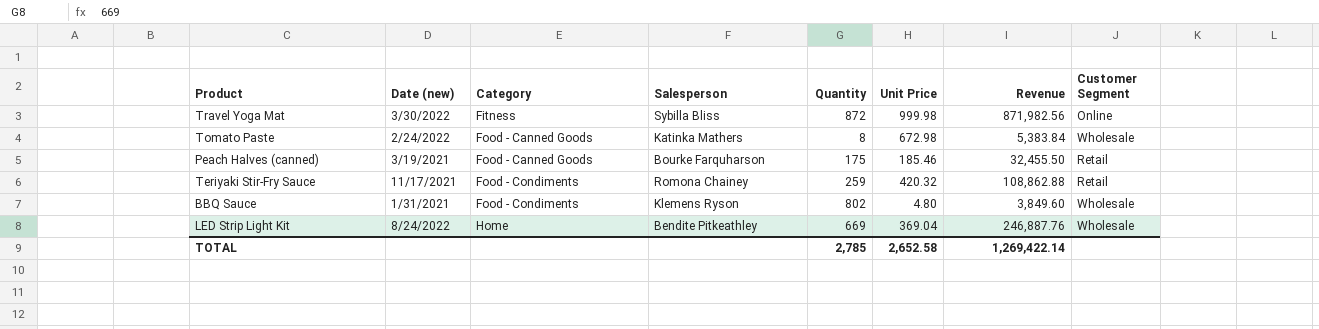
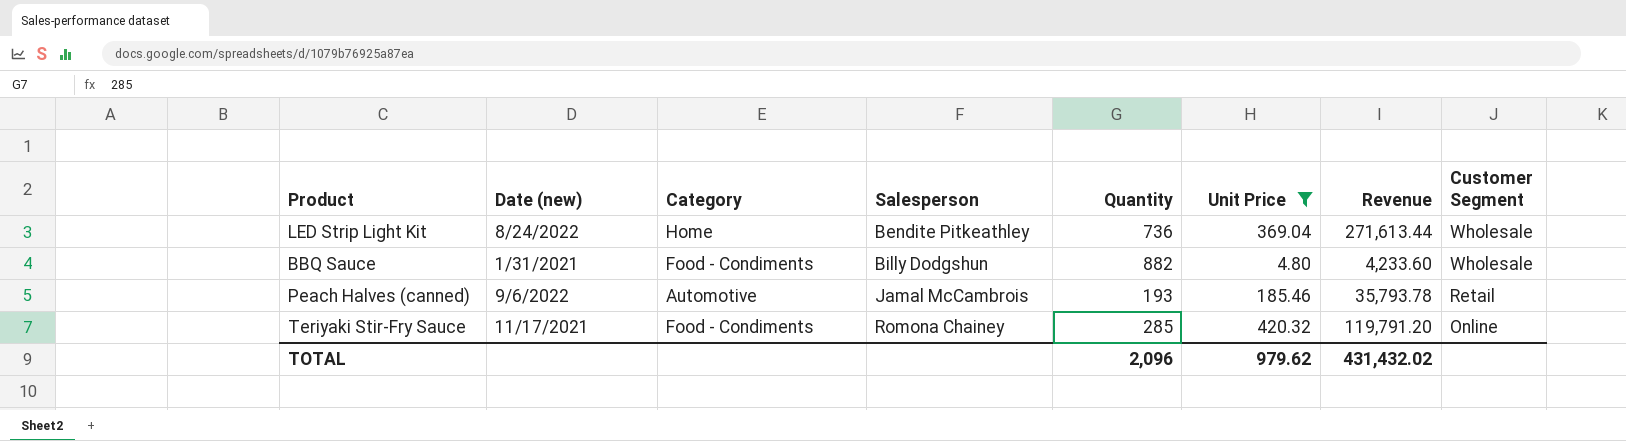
filter: none -> Unit Price <= 420.32
row order: Category ascending -> Salesperson ascending
LED Strip Light Kit | Quantity: 669 -> 736
LED Strip Light Kit | Revenue: 246,887.76 -> 271,613.44
BBQ Sauce | Salesperson: Klemens Ryson -> Billy Dodgshun
BBQ Sauce | Quantity: 802 -> 882
BBQ Sauce | Revenue: 3,849.60 -> 4,233.60
Peach Halves (canned) | Date (new): 3/19/2021 -> 9/6/2022
Peach Halves (canned) | Category: Food - Canned Goods -> Automotive
Peach Halves (canned) | Salesperson: Bourke Farquharson -> Jamal McCambrois
Peach Halves (canned) | Quantity: 175 -> 193
Peach Halves (canned) | Revenue: 32,455.50 -> 35,793.78
Teriyaki Stir-Fry Sauce | Quantity: 259 -> 285
Teriyaki Stir-Fry Sauce | Revenue: 108,862.88 -> 119,791.20
Teriyaki Stir-Fry Sauce | Customer Segment: Retail -> Online
TOTAL | Quantity: 2,785 -> 2,096
TOTAL | Unit Price: 2,652.58 -> 979.62
TOTAL | Revenue: 1,269,422.14 -> 431,432.02

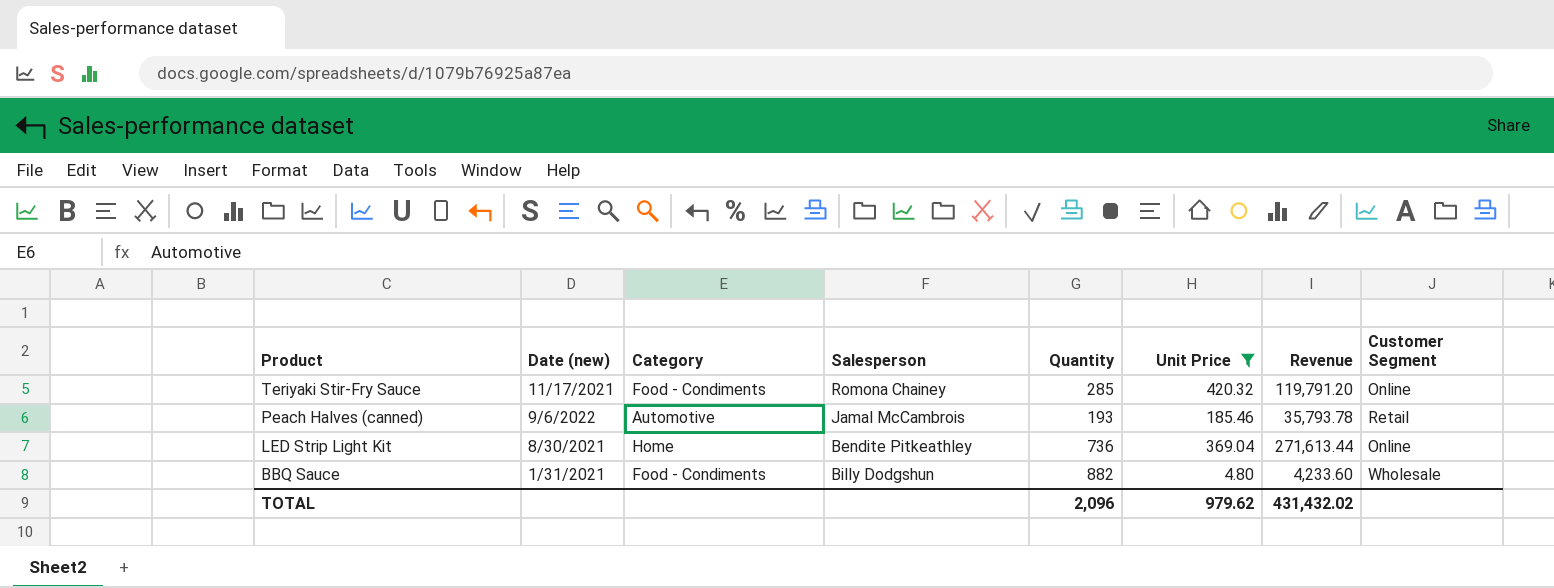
row order: Salesperson ascending -> Product descending
LED Strip Light Kit | Date (new): 8/24/2022 -> 8/30/2021
LED Strip Light Kit | Customer Segment: Wholesale -> Online

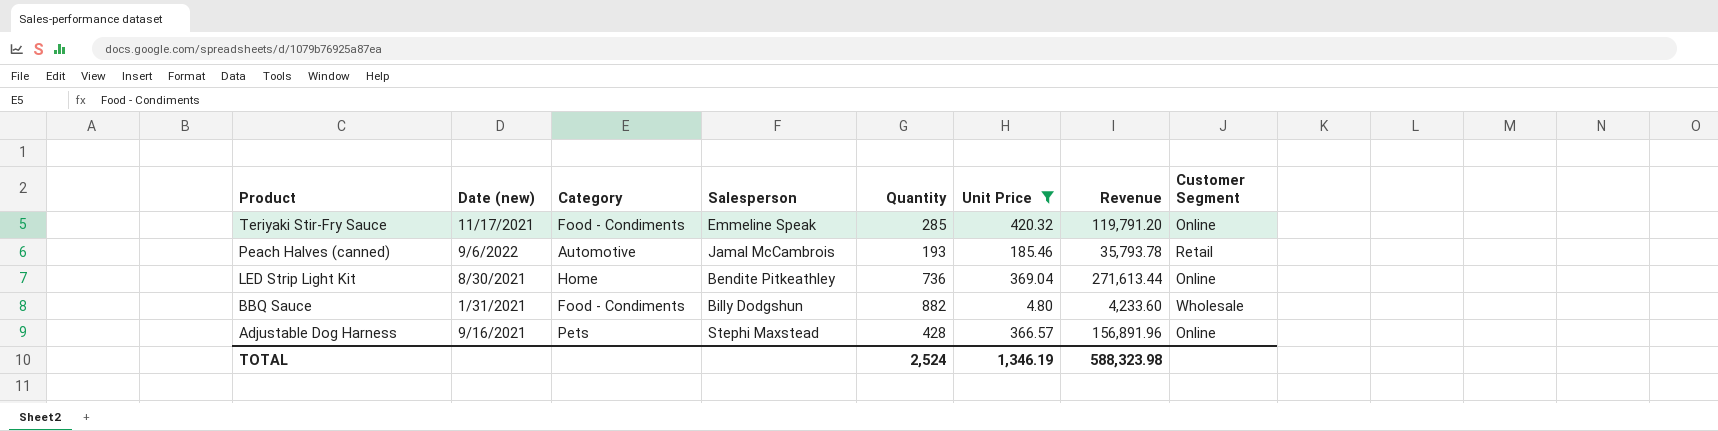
Teriyaki Stir-Fry Sauce | Salesperson: Romona Chainey -> Emmeline Speak
row Adjustable Dog Harness: none -> 9/16/2021 | Pets | Stephi Maxstead | 428 | 366.57 | 156,891.96 | Online
TOTAL | Quantity: 2,096 -> 2,524
TOTAL | Unit Price: 979.62 -> 1,346.19
TOTAL | Revenue: 431,432.02 -> 588,323.98

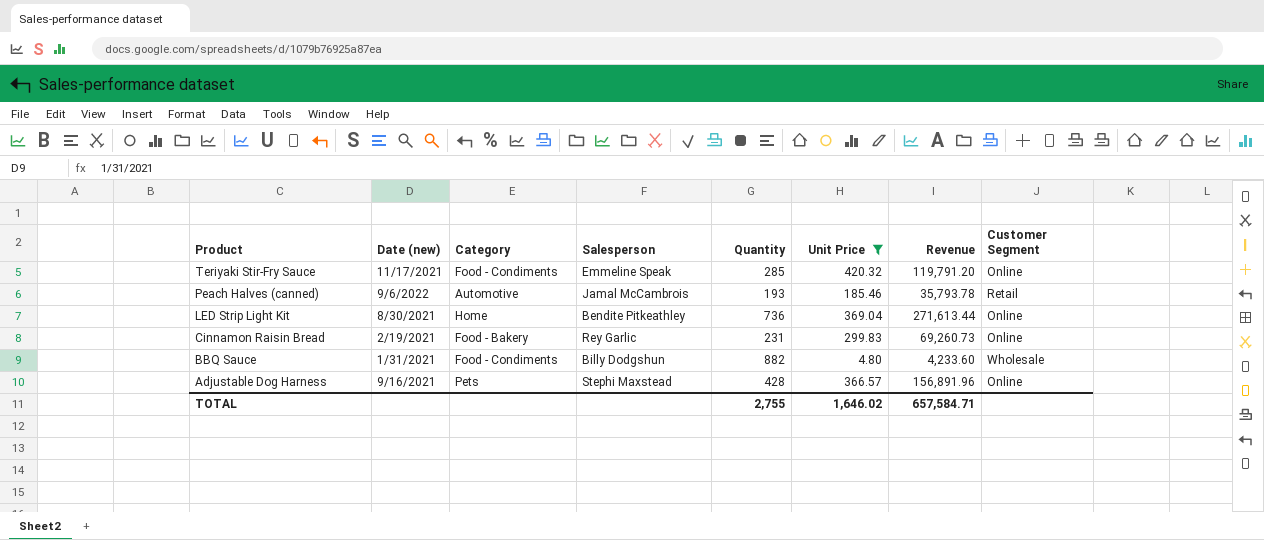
row Cinnamon Raisin Bread: none -> 2/19/2021 | Food - Bakery | Rey Garlic | 231 | 299.83 | 69,260.73 | Online
TOTAL | Quantity: 2,524 -> 2,755
TOTAL | Unit Price: 1,346.19 -> 1,646.02
TOTAL | Revenue: 588,323.98 -> 657,584.71

